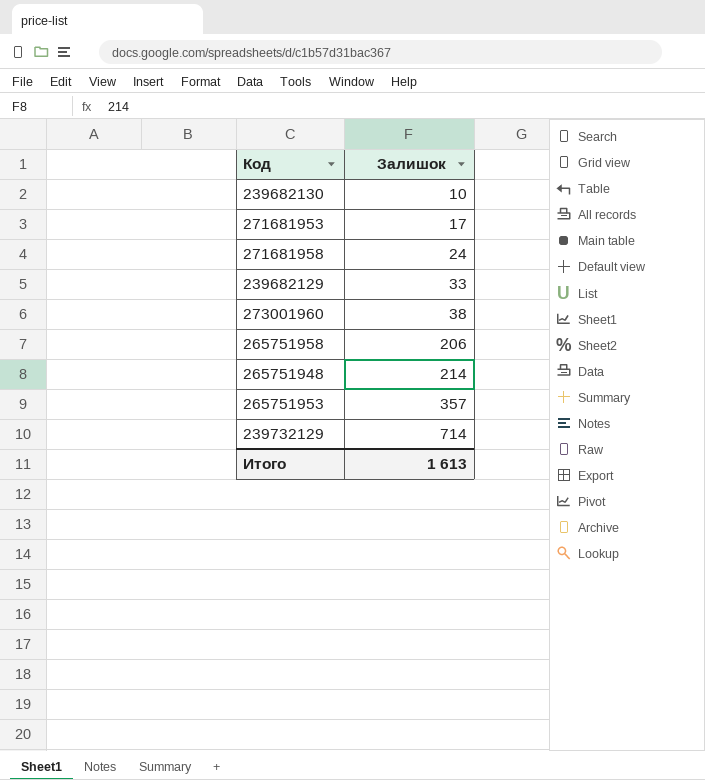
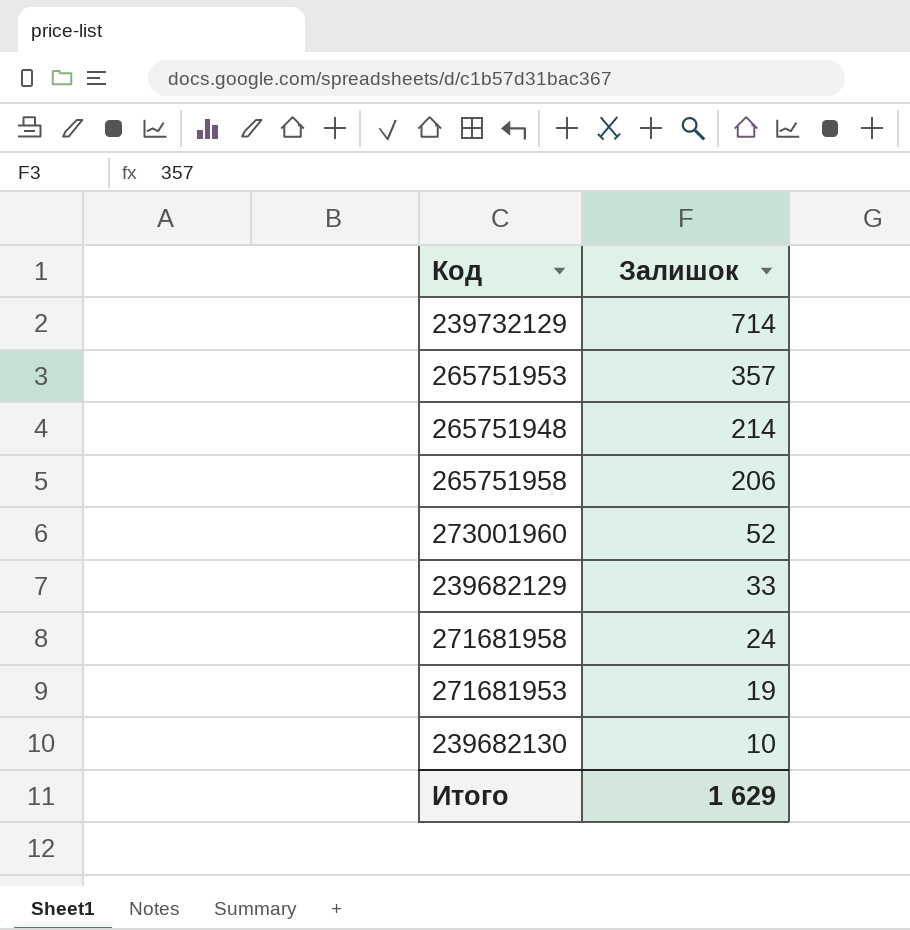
row order: Залишок ascending -> Залишок descending
273001960 | Залишок: 38 -> 52
271681953 | Залишок: 17 -> 19
Итого | Залишок: 1 613 -> 1 629

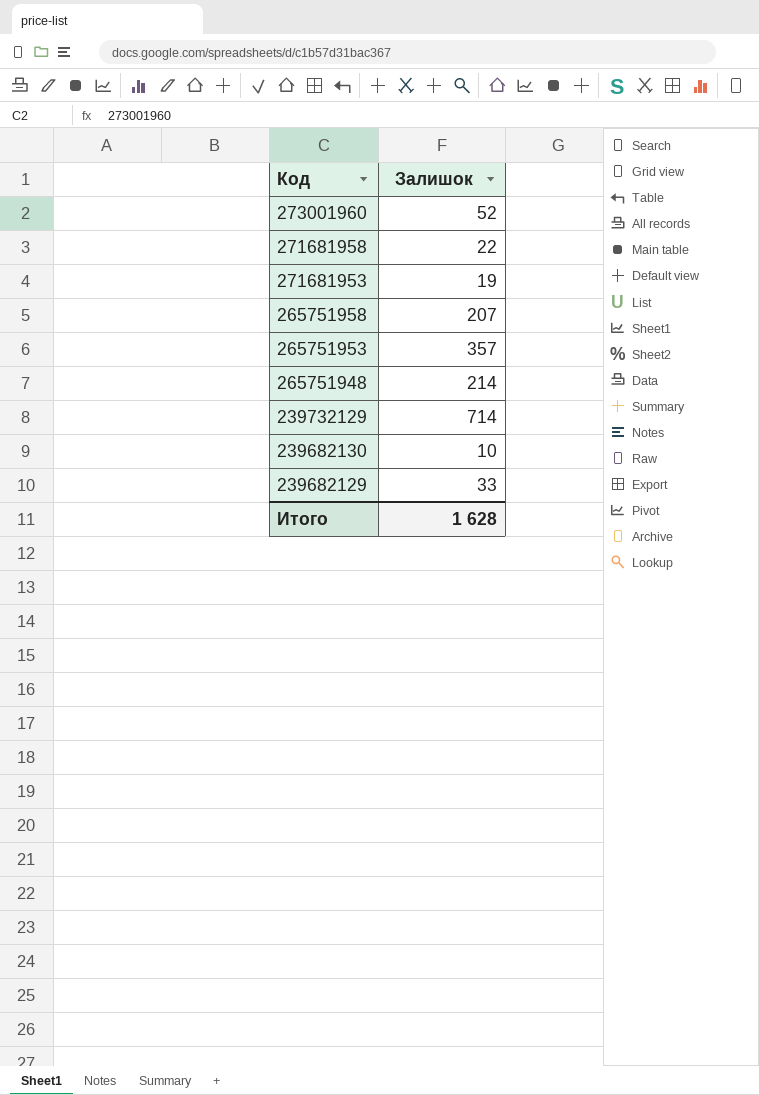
row order: Залишок descending -> Код descending
271681958 | Залишок: 24 -> 22
265751958 | Залишок: 206 -> 207
Итого | Залишок: 1 629 -> 1 628

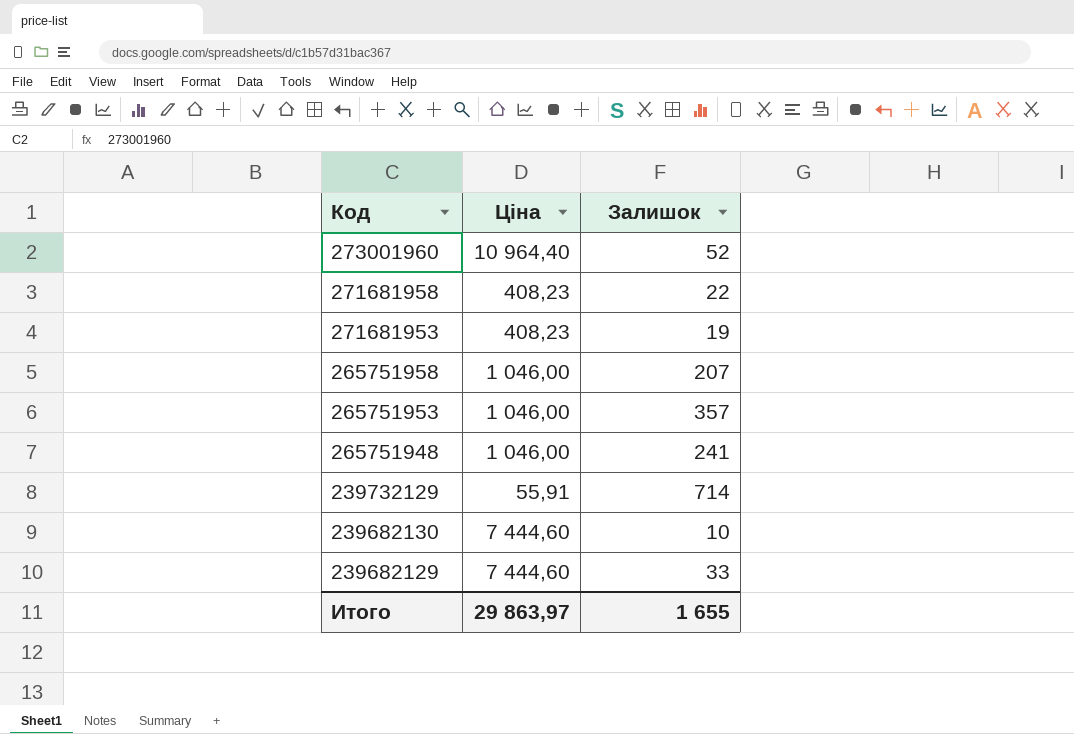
column Ціна | position: none -> 2
265751948 | Залишок: 214 -> 241
Итого | Залишок: 1 628 -> 1 655

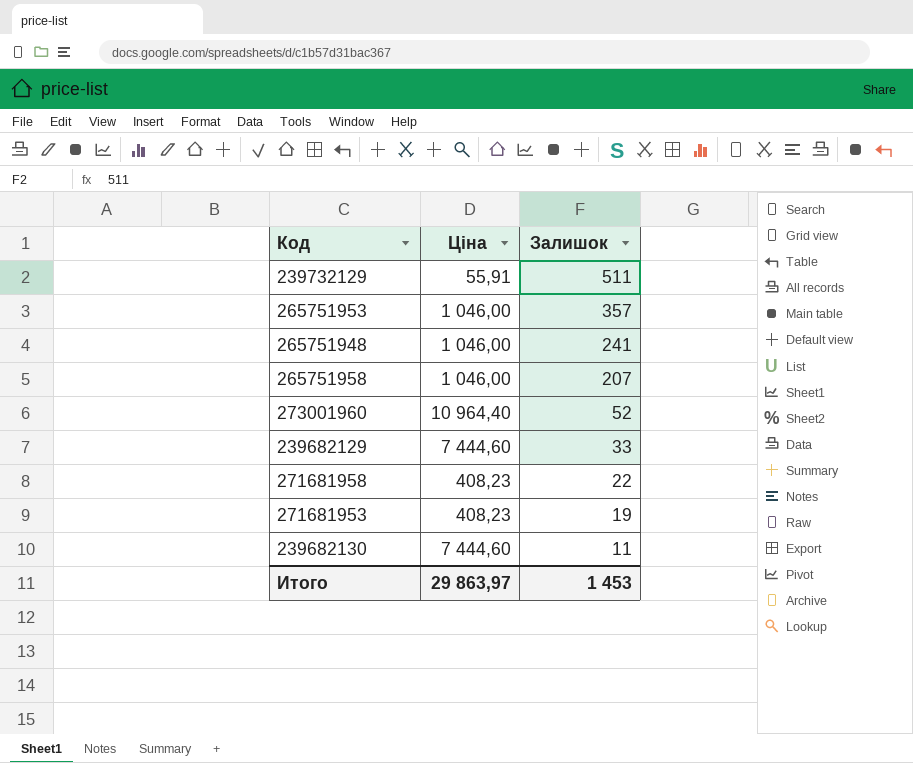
row order: Код descending -> Залишок descending
239732129 | Залишок: 714 -> 511
239682130 | Залишок: 10 -> 11
Итого | Залишок: 1 655 -> 1 453

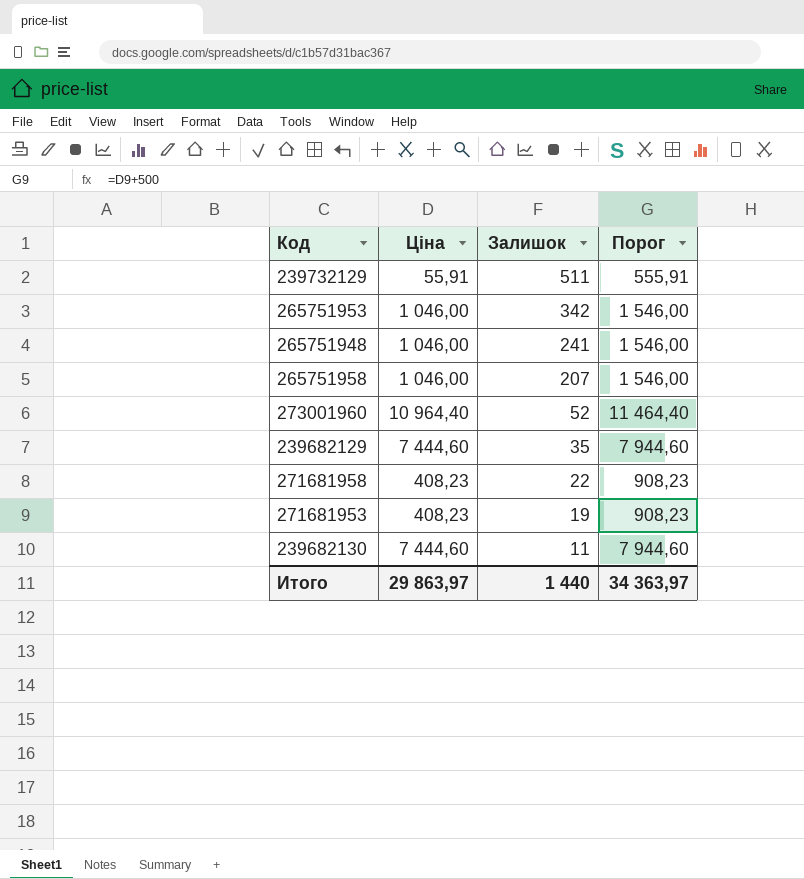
column Порог | formula: none -> [Ціна] + 500
265751953 | Залишок: 357 -> 342
239682129 | Залишок: 33 -> 35
Итого | Залишок: 1 453 -> 1 440

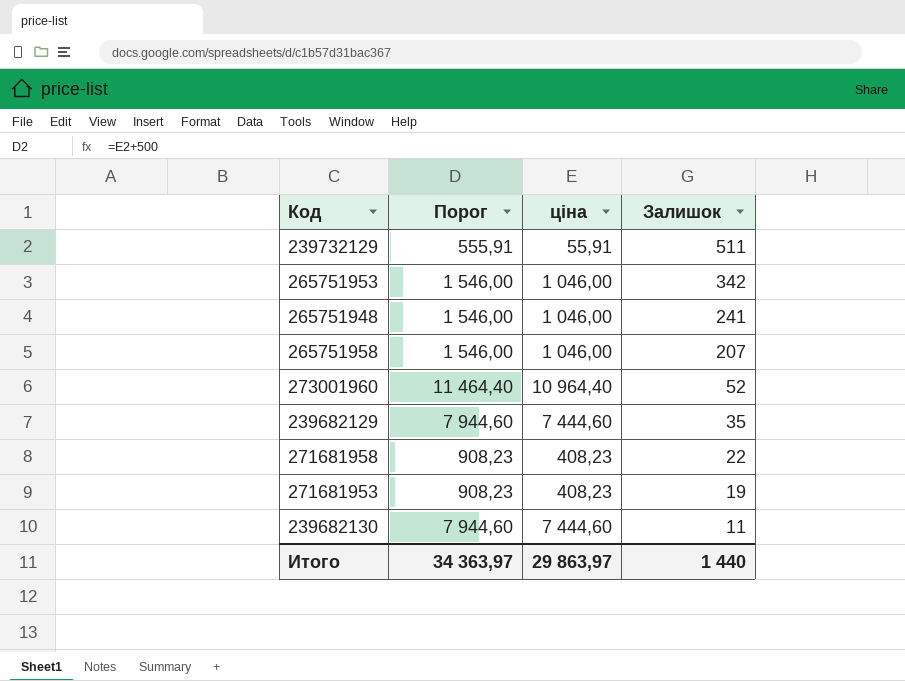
column Порог | position: 4 -> 2
column name: Ціна -> ціна

